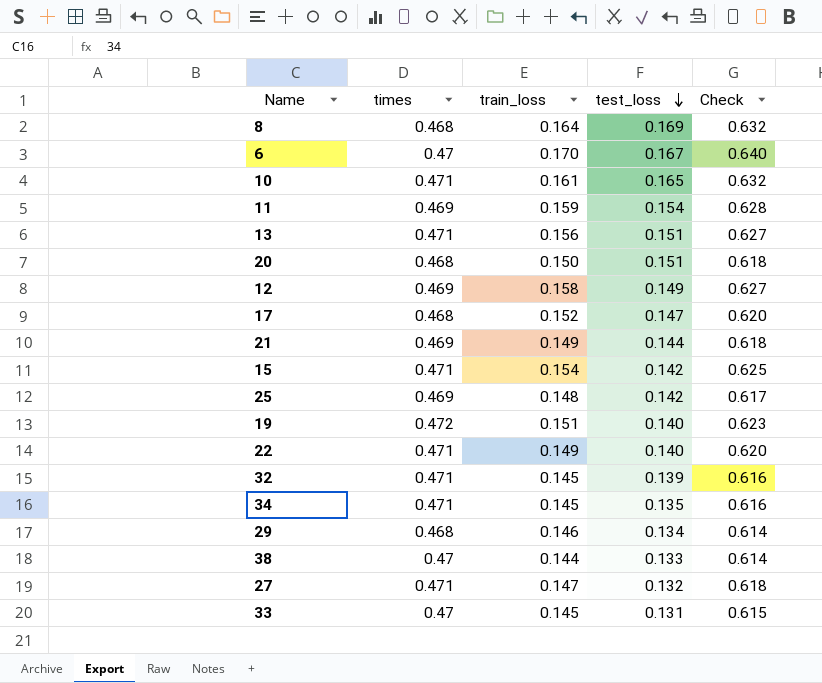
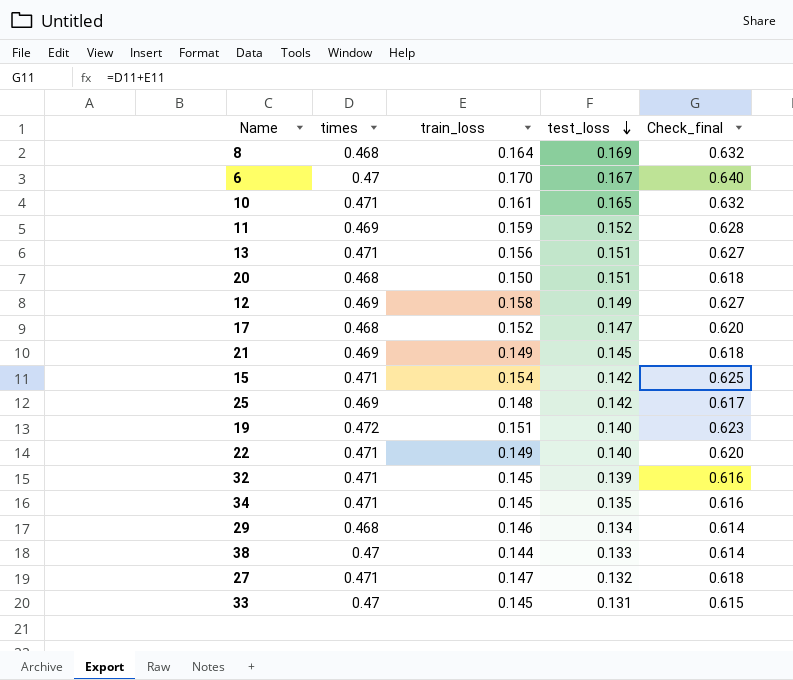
column name: Check -> Check_final
11 | test_loss: 0.154 -> 0.152
21 | test_loss: 0.144 -> 0.145

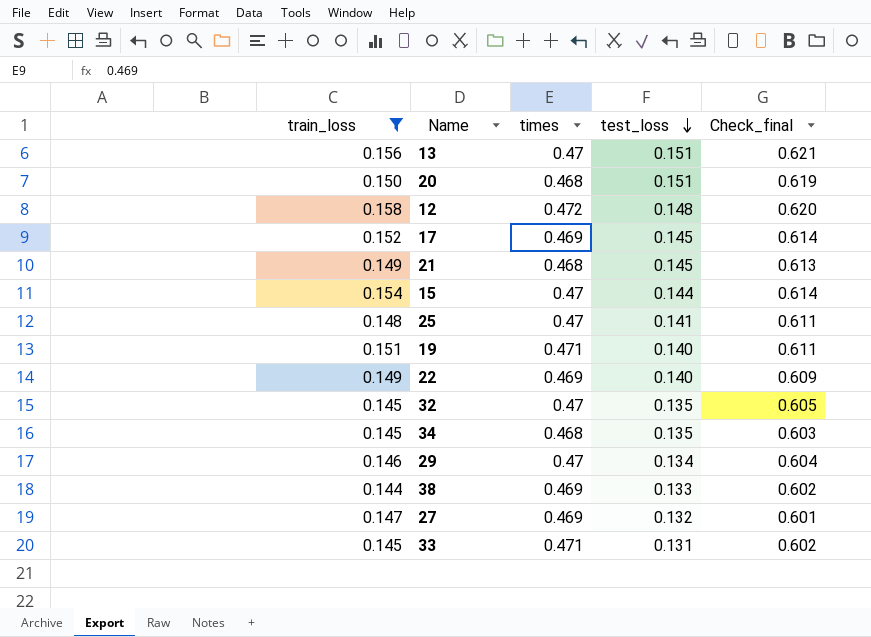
filter: none -> train_loss <= 0.158
column train_loss | position: 3 -> 1
column Check_final | formula: [times] + [train_loss] -> [times] + [test_loss]
13 | times: 0.471 -> 0.47
12 | times: 0.469 -> 0.472
12 | test_loss: 0.149 -> 0.148
17 | times: 0.468 -> 0.469
17 | test_loss: 0.147 -> 0.145
21 | times: 0.469 -> 0.468
15 | times: 0.471 -> 0.47
15 | test_loss: 0.142 -> 0.144
25 | times: 0.469 -> 0.47
25 | test_loss: 0.142 -> 0.141
19 | times: 0.472 -> 0.471
22 | times: 0.471 -> 0.469
32 | times: 0.471 -> 0.47
32 | test_loss: 0.139 -> 0.135
34 | times: 0.471 -> 0.468
29 | times: 0.468 -> 0.47
38 | times: 0.47 -> 0.469
27 | times: 0.471 -> 0.469
33 | times: 0.47 -> 0.471

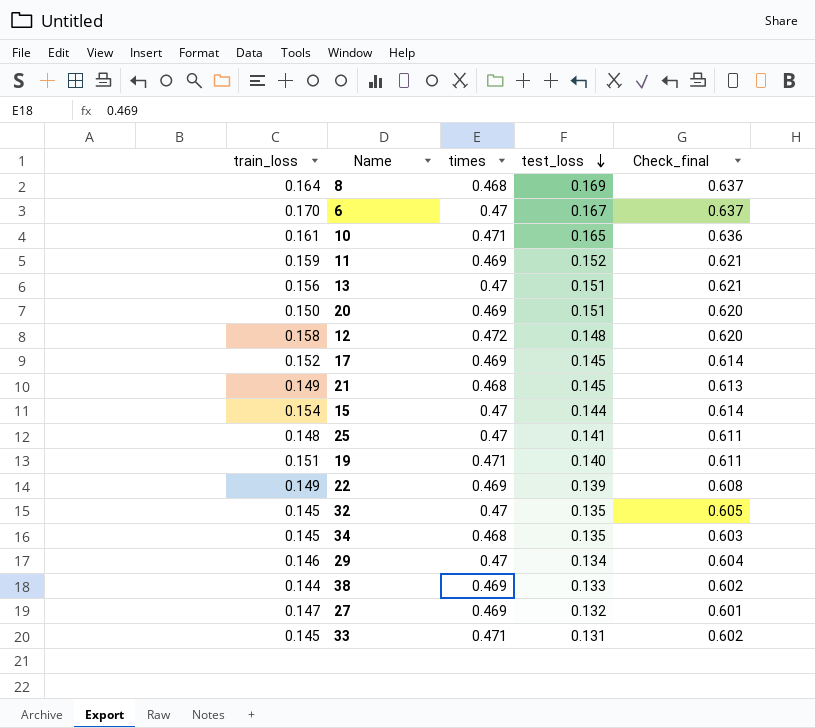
filter: train_loss <= 0.158 -> none
20 | times: 0.468 -> 0.469
20 | Check_final: 0.619 -> 0.620
22 | test_loss: 0.140 -> 0.139
22 | Check_final: 0.609 -> 0.608

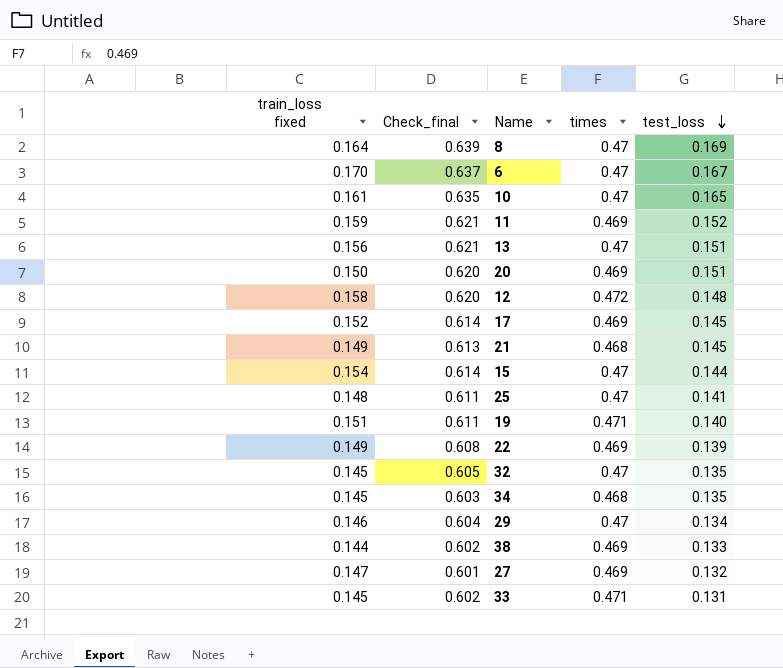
column name: train_loss -> train_loss fixed
column Check_final | position: 5 -> 2
8 | Check_final: 0.637 -> 0.639
8 | times: 0.468 -> 0.47
10 | Check_final: 0.636 -> 0.635
10 | times: 0.471 -> 0.47

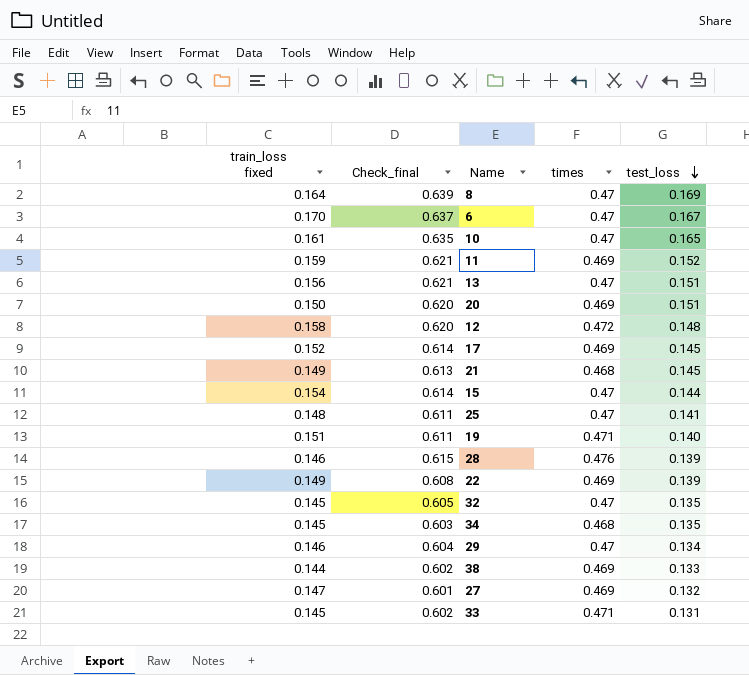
row 28: none -> 0.146 | 0.615 | 0.476 | 0.139

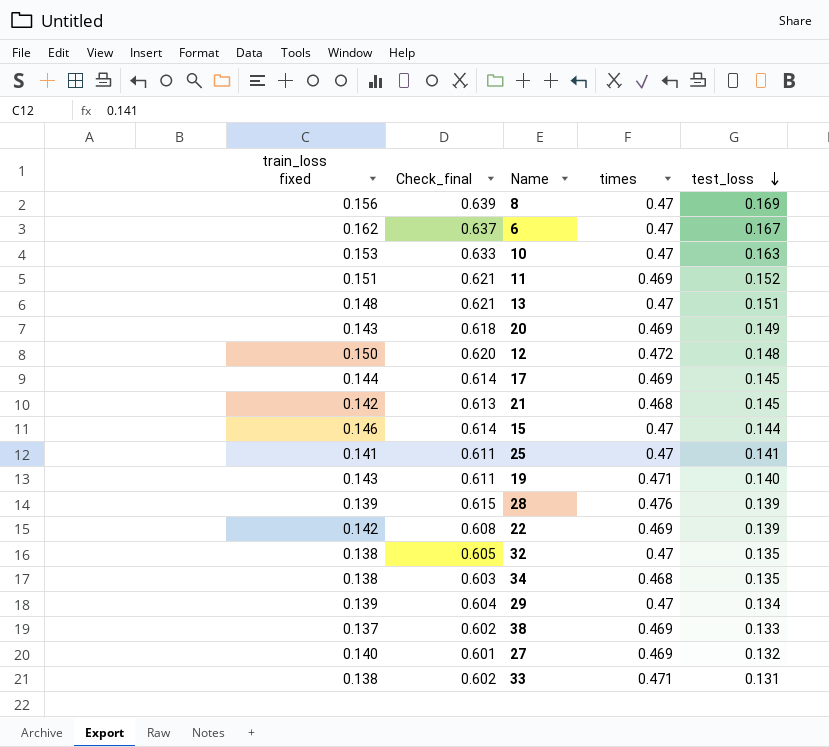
8 | train_loss fixed: 0.164 -> 0.156
6 | train_loss fixed: 0.170 -> 0.162
10 | train_loss fixed: 0.161 -> 0.153
10 | Check_final: 0.635 -> 0.633
10 | test_loss: 0.165 -> 0.163
11 | train_loss fixed: 0.159 -> 0.151
13 | train_loss fixed: 0.156 -> 0.148
20 | train_loss fixed: 0.150 -> 0.143
20 | Check_final: 0.620 -> 0.618
20 | test_loss: 0.151 -> 0.149
12 | train_loss fixed: 0.158 -> 0.150
17 | train_loss fixed: 0.152 -> 0.144
21 | train_loss fixed: 0.149 -> 0.142
15 | train_loss fixed: 0.154 -> 0.146
25 | train_loss fixed: 0.148 -> 0.141
19 | train_loss fixed: 0.151 -> 0.143
28 | train_loss fixed: 0.146 -> 0.139
22 | train_loss fixed: 0.149 -> 0.142
32 | train_loss fixed: 0.145 -> 0.138
34 | train_loss fixed: 0.145 -> 0.138
29 | train_loss fixed: 0.146 -> 0.139
38 | train_loss fixed: 0.144 -> 0.137
27 | train_loss fixed: 0.147 -> 0.140
33 | train_loss fixed: 0.145 -> 0.138

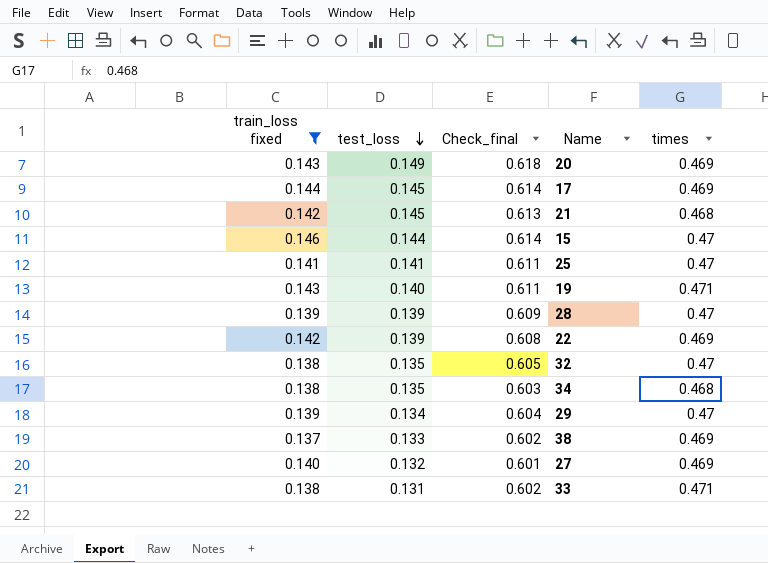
filter: none -> train_loss fixed <= 0.146
column test_loss | position: 5 -> 2
28 | Check_final: 0.615 -> 0.609
28 | times: 0.476 -> 0.47

